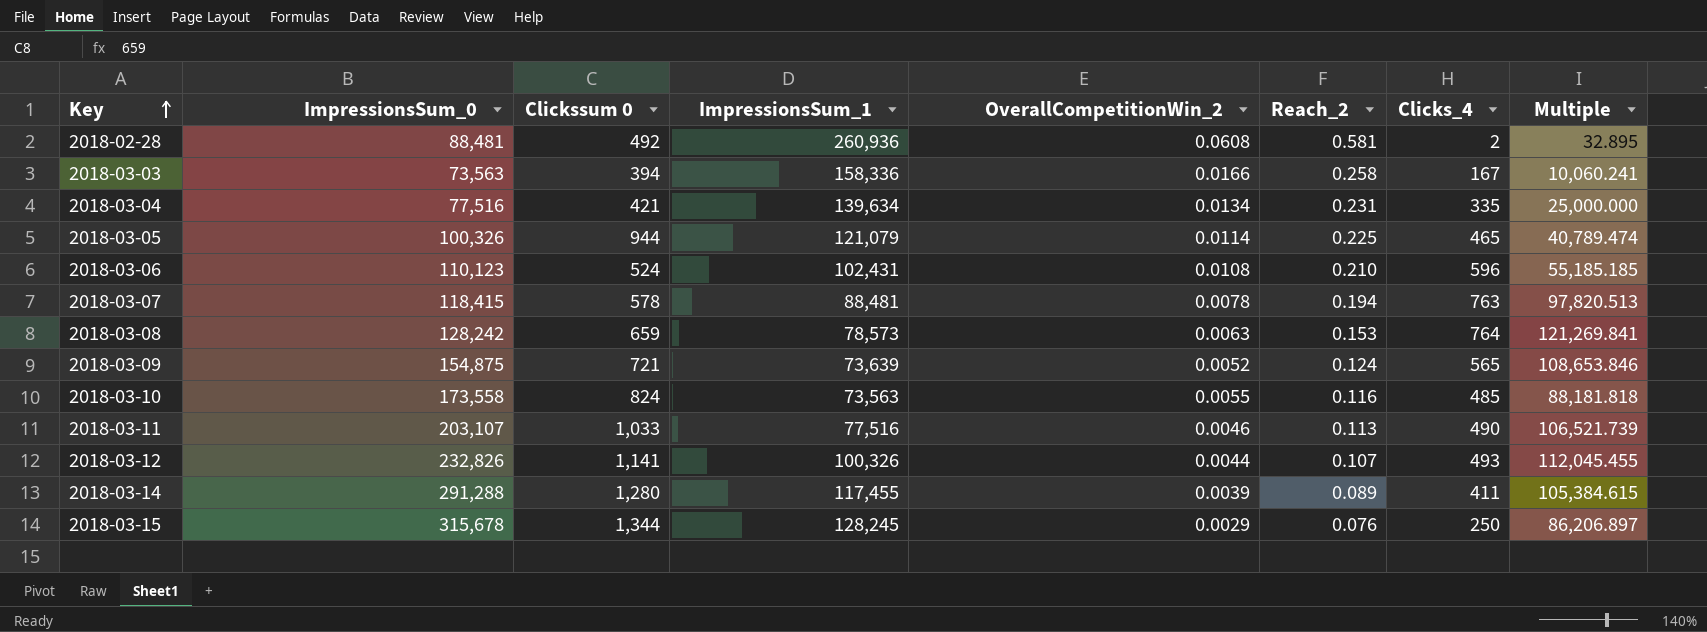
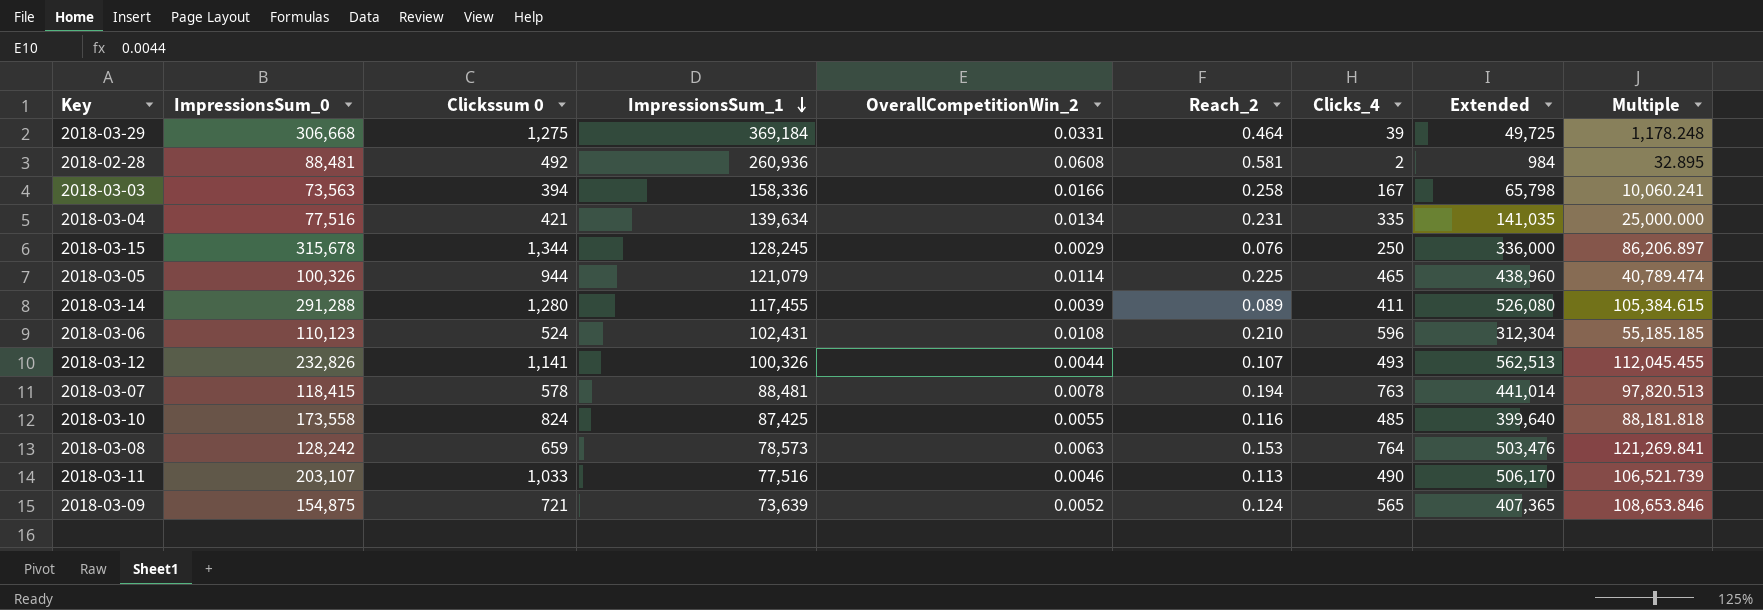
row order: Key ascending -> ImpressionsSum_1 descending
column Extended | formula: none -> [Clickssum 0] * [Clicks_4]
row 2018-03-29: none -> 306,668 | 1,275 | 369,184 | 0.0331 | 0.464 | 39 | 49,725 | 1,178.248
2018-03-10 | ImpressionsSum_1: 73,563 -> 87,425

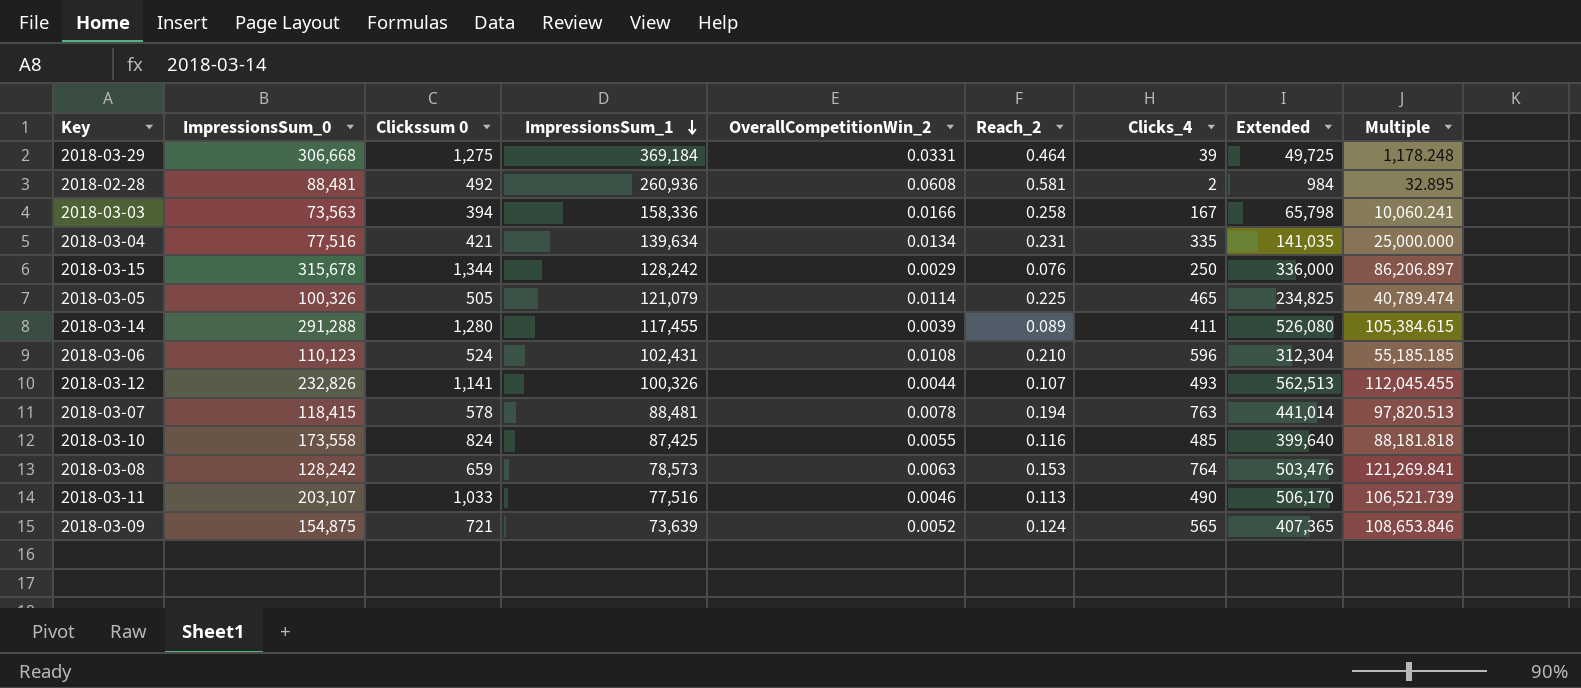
2018-03-15 | ImpressionsSum_1: 128,245 -> 128,242
2018-03-05 | Clickssum 0: 944 -> 505
2018-03-05 | Extended: 438,960 -> 234,825

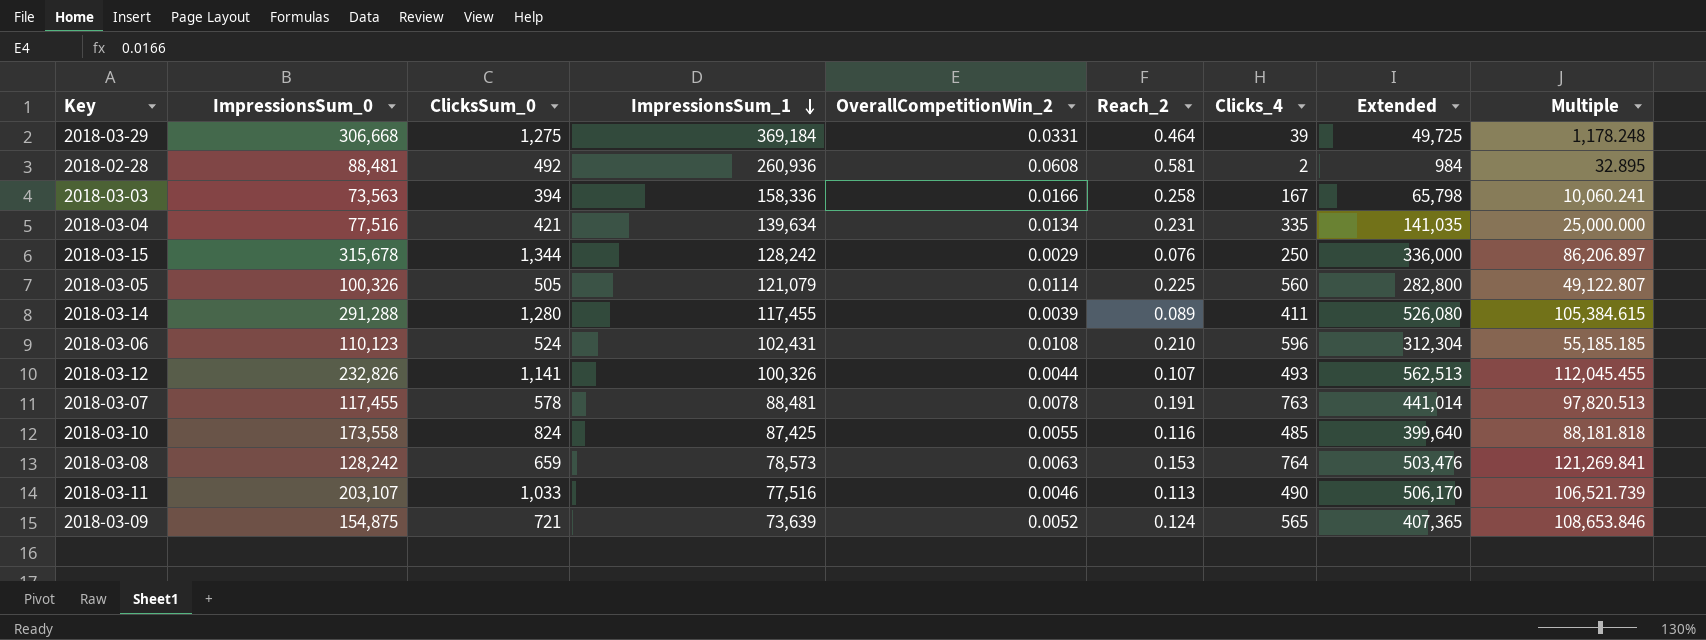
column name: Clickssum 0 -> ClicksSum_0
2018-03-05 | Clicks_4: 465 -> 560
2018-03-05 | Extended: 234,825 -> 282,800
2018-03-05 | Multiple: 40,789.474 -> 49,122.807
2018-03-07 | ImpressionsSum_0: 118,415 -> 117,455
2018-03-07 | Reach_2: 0.194 -> 0.191

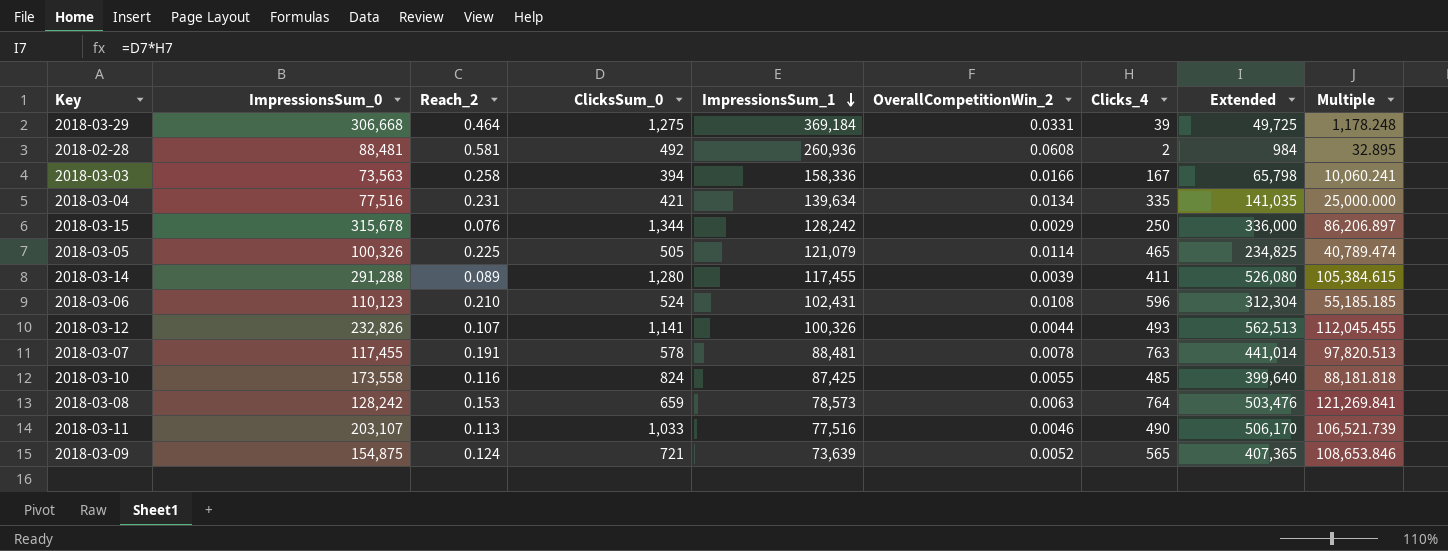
column Reach_2 | position: 6 -> 3
2018-03-05 | Clicks_4: 560 -> 465
2018-03-05 | Extended: 282,800 -> 234,825
2018-03-05 | Multiple: 49,122.807 -> 40,789.474

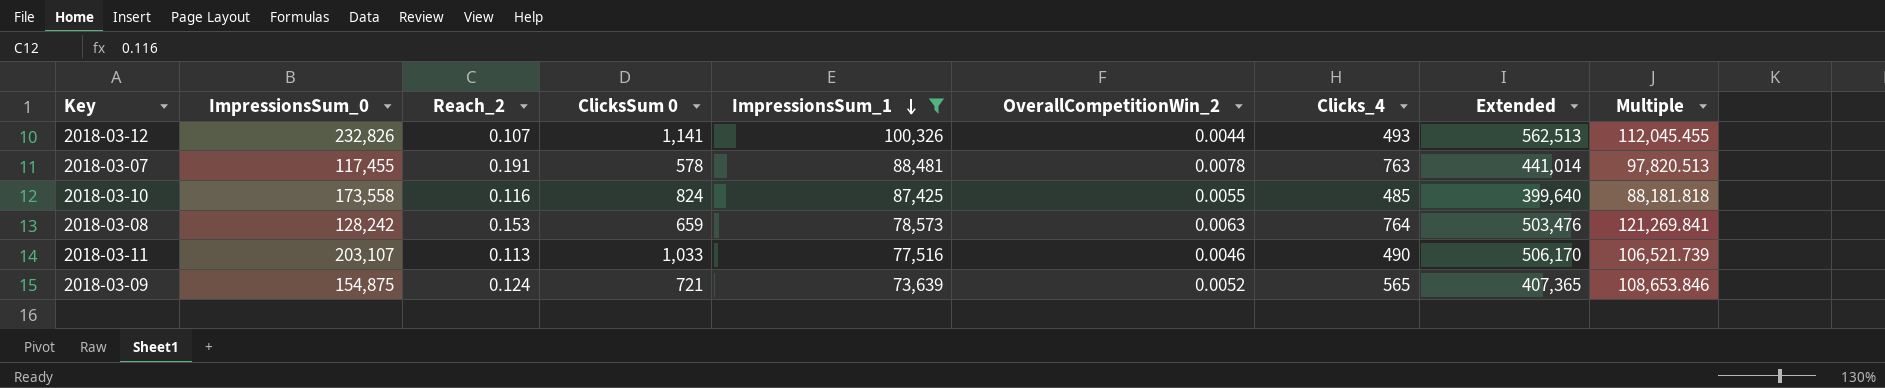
filter: none -> ImpressionsSum_1 <= 100,326
column name: ClicksSum_0 -> ClicksSum 0

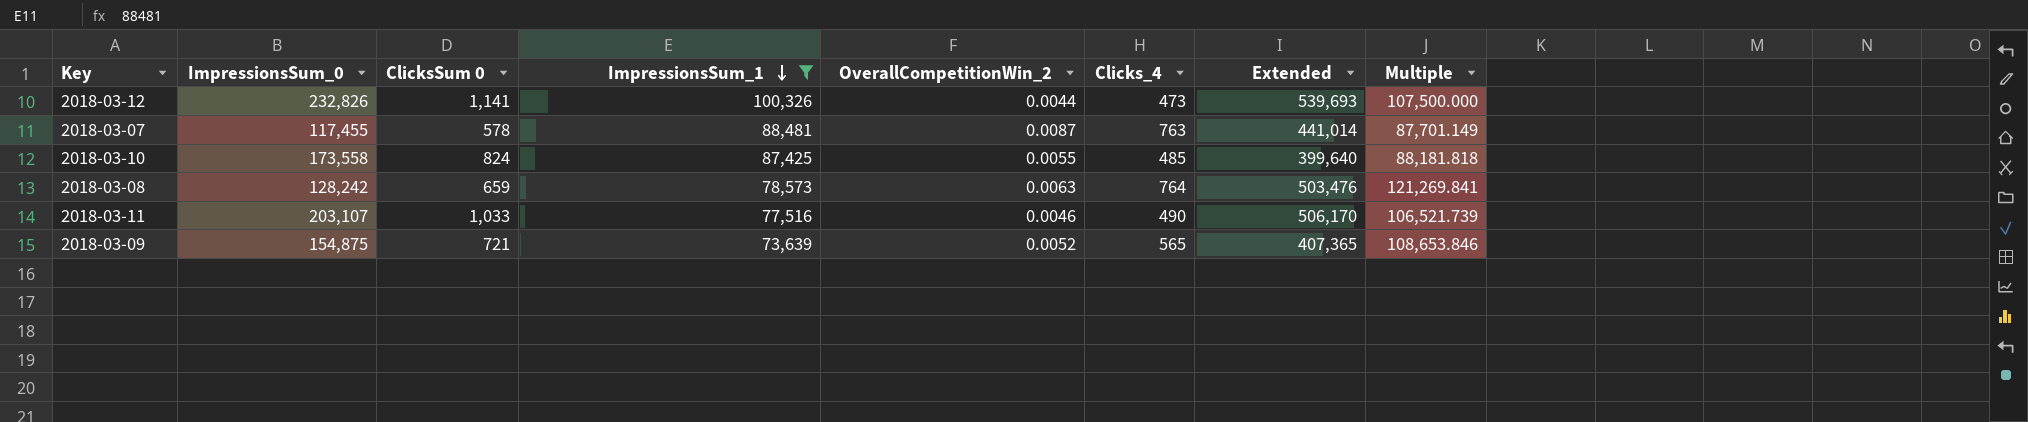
column Reach_2 | position: 3 -> none
2018-03-12 | Clicks_4: 493 -> 473
2018-03-12 | Extended: 562,513 -> 539,693
2018-03-12 | Multiple: 112,045.455 -> 107,500.000
2018-03-07 | OverallCompetitionWin_2: 0.0078 -> 0.0087
2018-03-07 | Multiple: 97,820.513 -> 87,701.149

